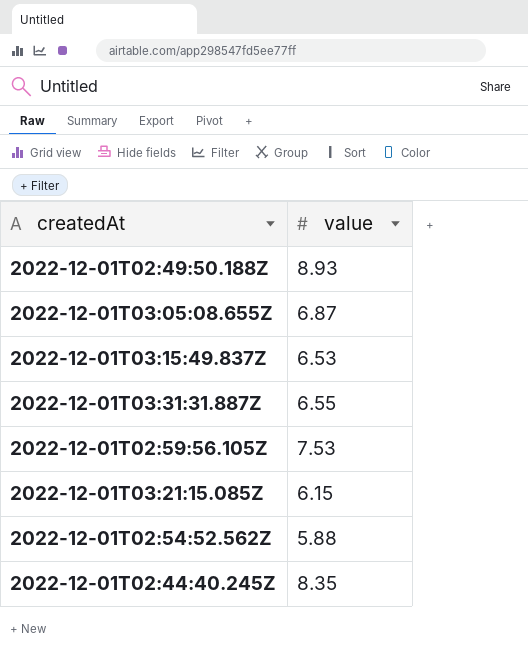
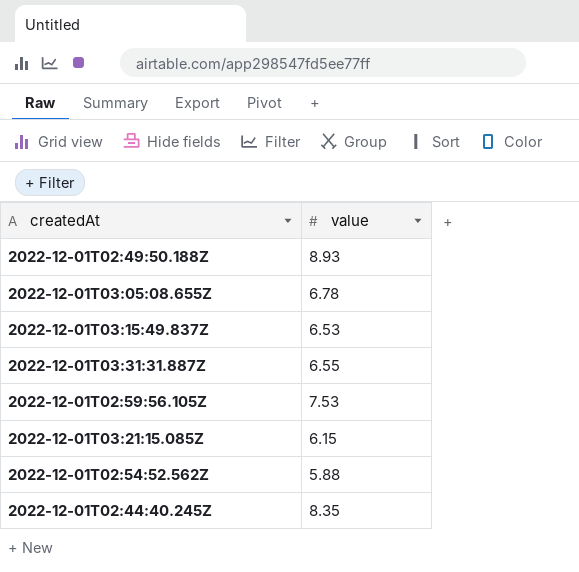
2022-12-01T03:05:08.655Z | value: 6.87 -> 6.78

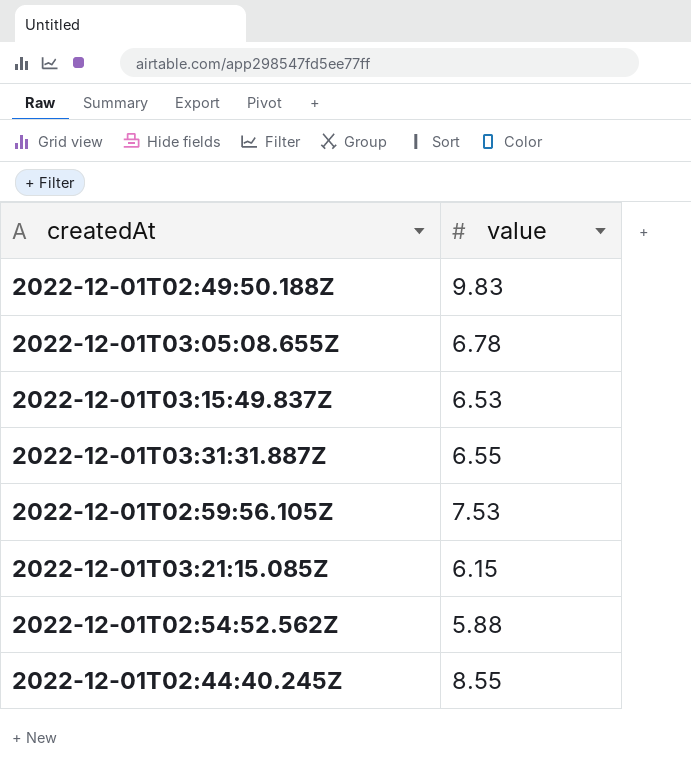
2022-12-01T02:49:50.188Z | value: 8.93 -> 9.83
2022-12-01T02:44:40.245Z | value: 8.35 -> 8.55

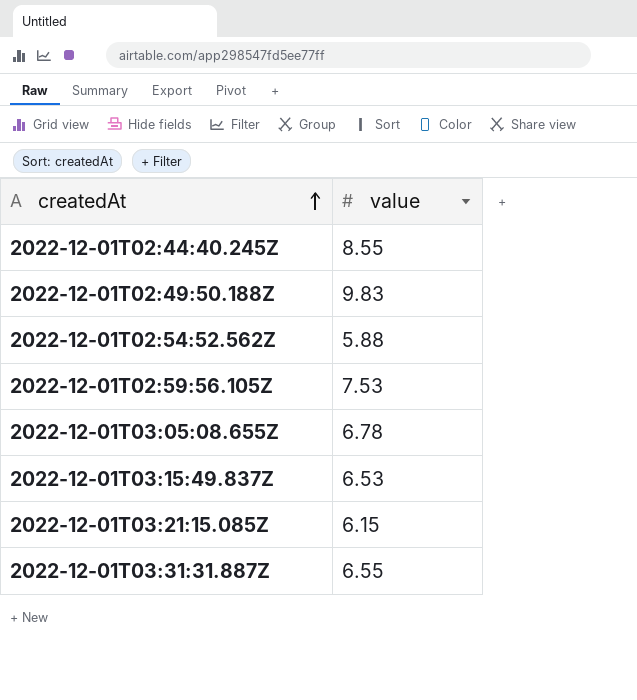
row order: none -> createdAt ascending

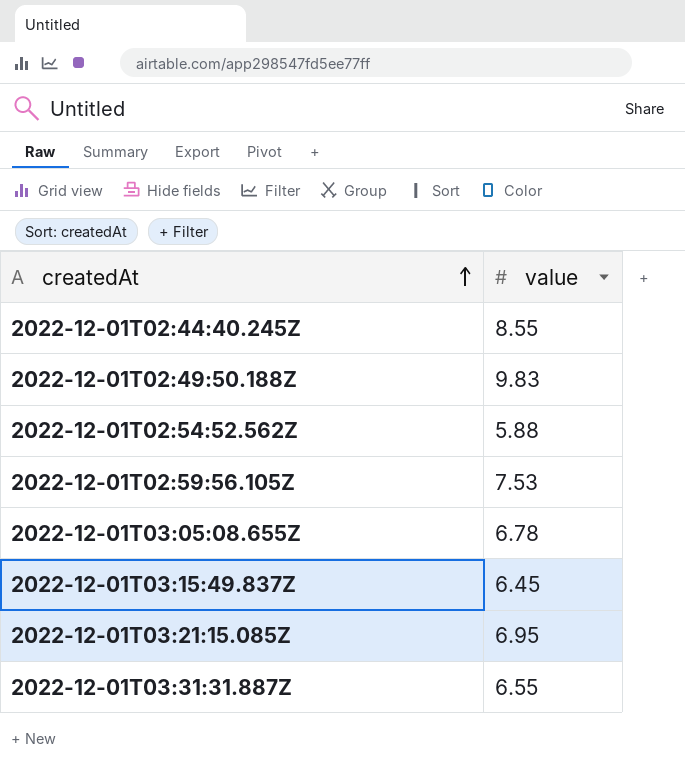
2022-12-01T03:15:49.837Z | value: 6.53 -> 6.45
2022-12-01T03:21:15.085Z | value: 6.15 -> 6.95

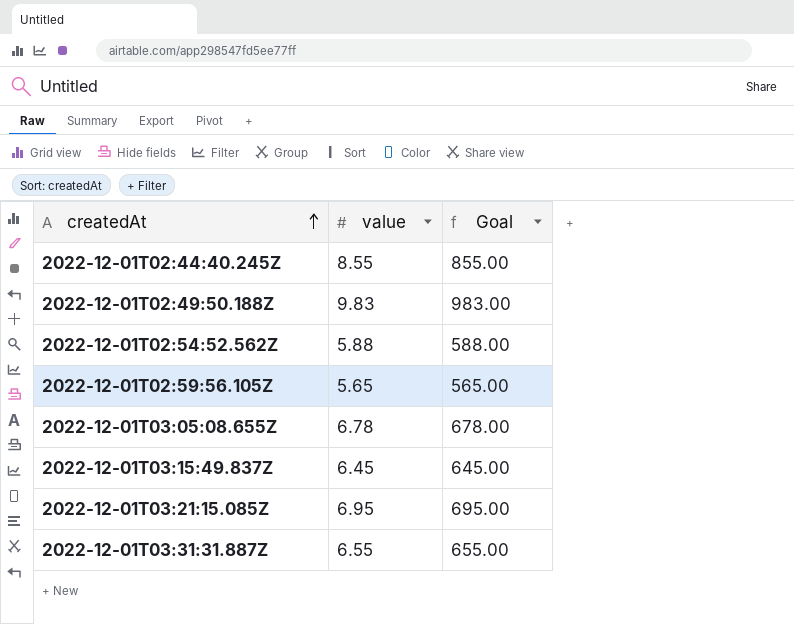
column Goal | formula: none -> [value] * 100
2022-12-01T02:59:56.105Z | value: 7.53 -> 5.65

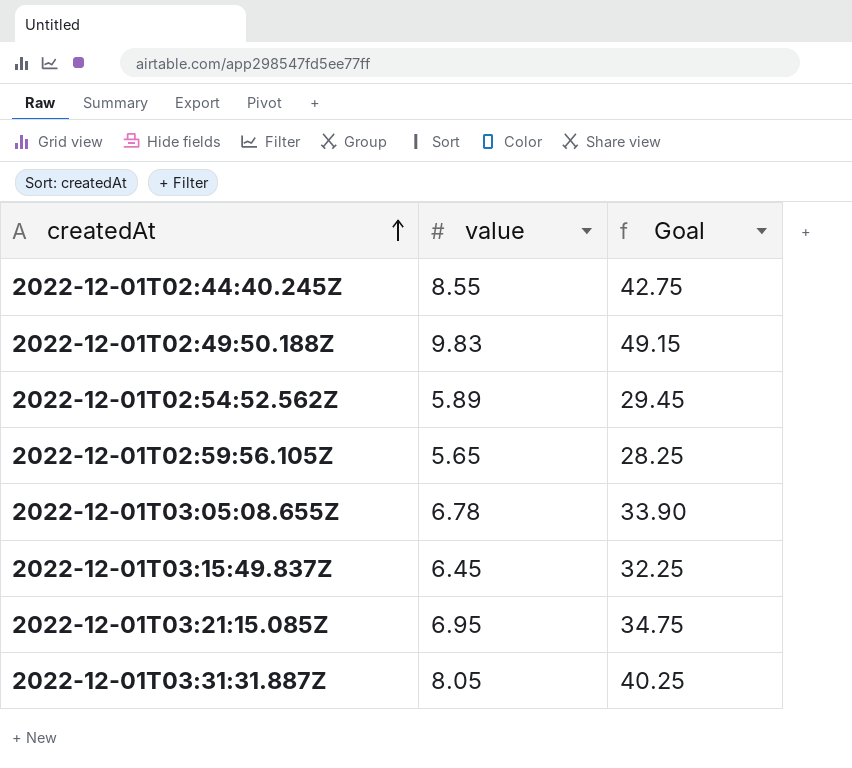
column Goal | formula: [value] * 100 -> [value] * 5
2022-12-01T02:54:52.562Z | value: 5.88 -> 5.89
2022-12-01T03:31:31.887Z | value: 6.55 -> 8.05

